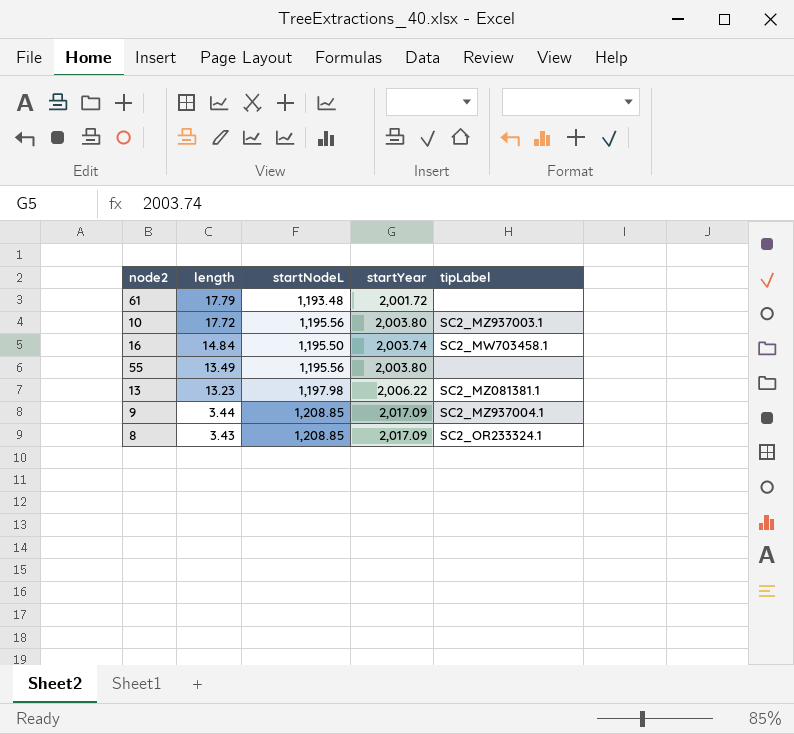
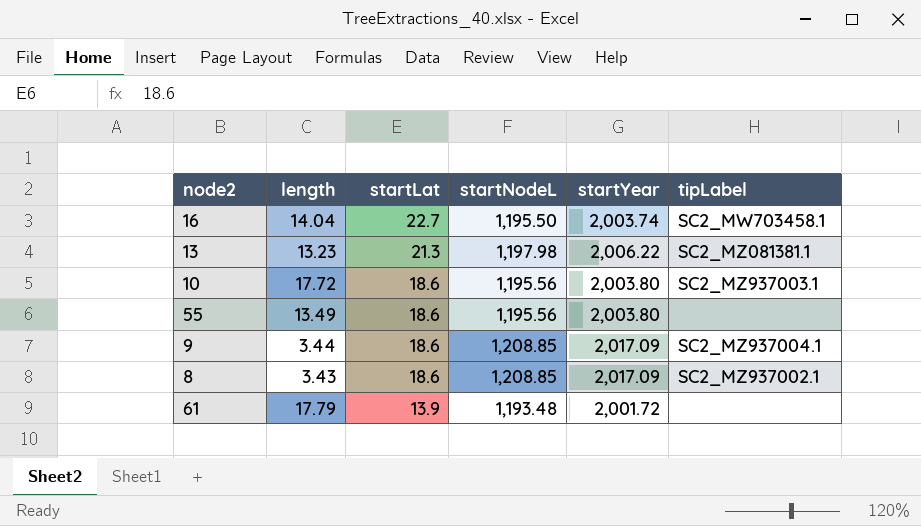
row order: length descending -> startLat descending
column startLat | position: none -> 3
16 | length: 14.84 -> 14.04
8 | tipLabel: SC2_OR233324.1 -> SC2_MZ937002.1

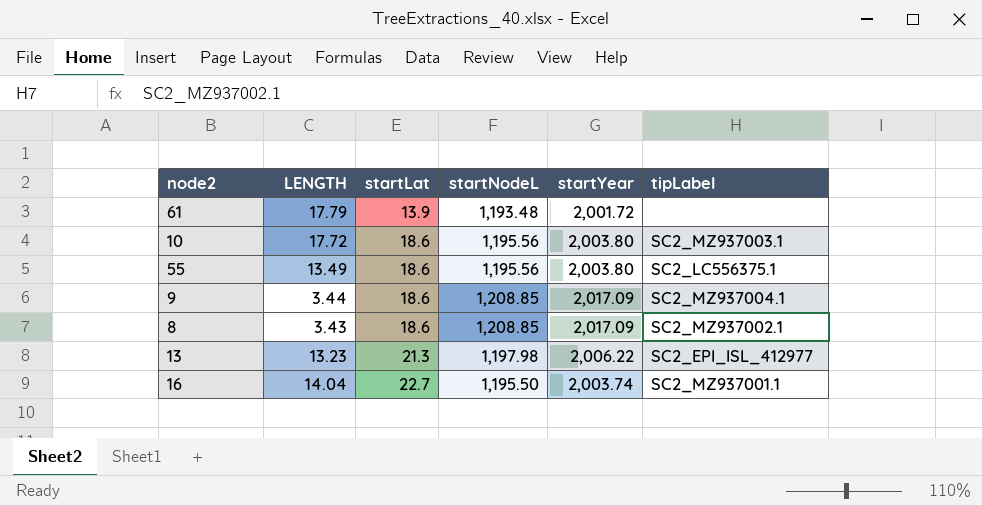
row order: startLat descending -> startLat ascending
column name: length -> LENGTH
55 | tipLabel: none -> SC2_LC556375.1
13 | tipLabel: SC2_MZ081381.1 -> SC2_EPI_ISL_412977
16 | tipLabel: SC2_MW703458.1 -> SC2_MZ937001.1

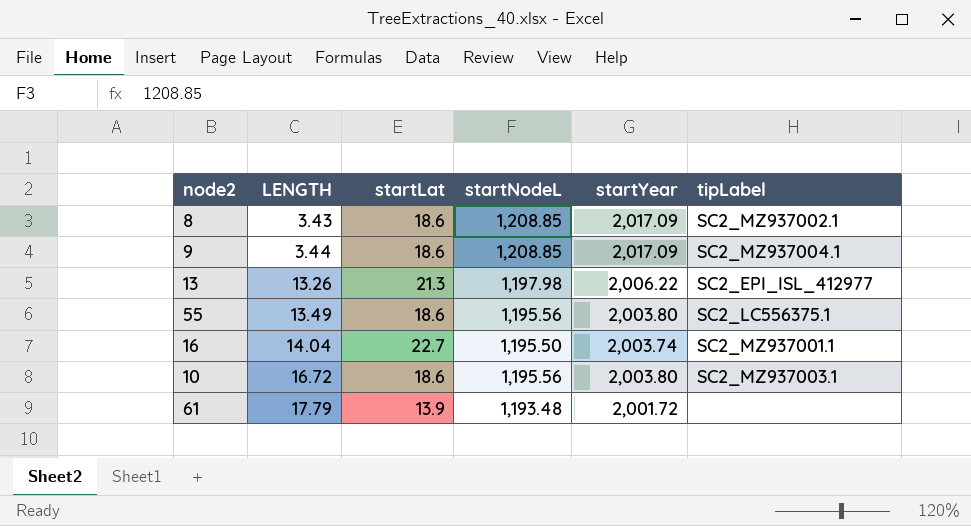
row order: startLat ascending -> LENGTH ascending
13 | LENGTH: 13.23 -> 13.26
10 | LENGTH: 17.72 -> 16.72

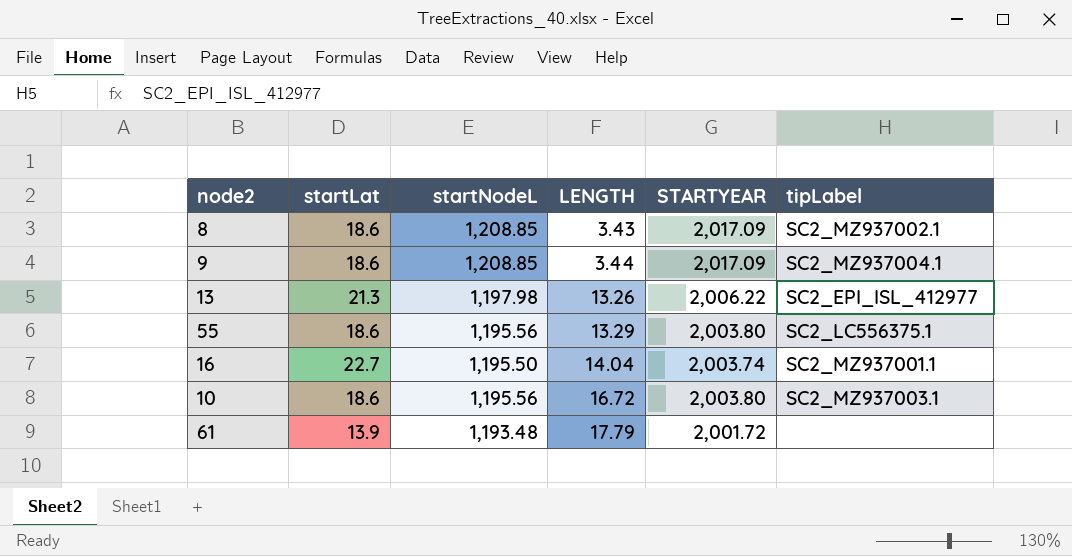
column LENGTH | position: 2 -> 4
column name: startYear -> STARTYEAR
55 | LENGTH: 13.49 -> 13.29

